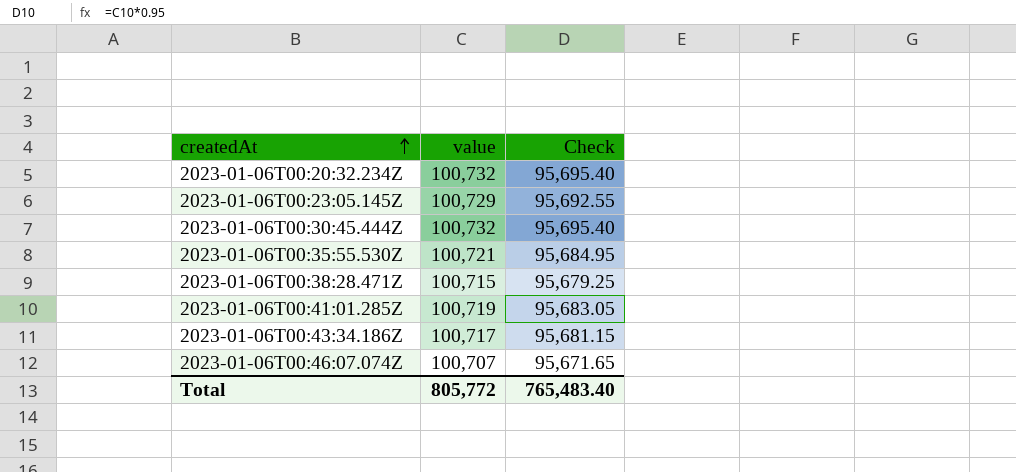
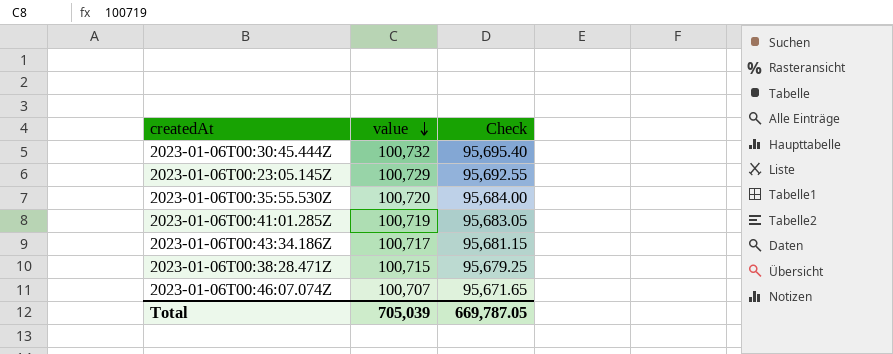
row order: createdAt ascending -> value descending
row 2023-01-06T00:20:32.234Z: 100,732 | 95,695.40 -> none
2023-01-06T00:35:55.530Z | value: 100,721 -> 100,720
2023-01-06T00:35:55.530Z | Check: 95,684.95 -> 95,684.00
Total | value: 805,772 -> 705,039
Total | Check: 765,483.40 -> 669,787.05

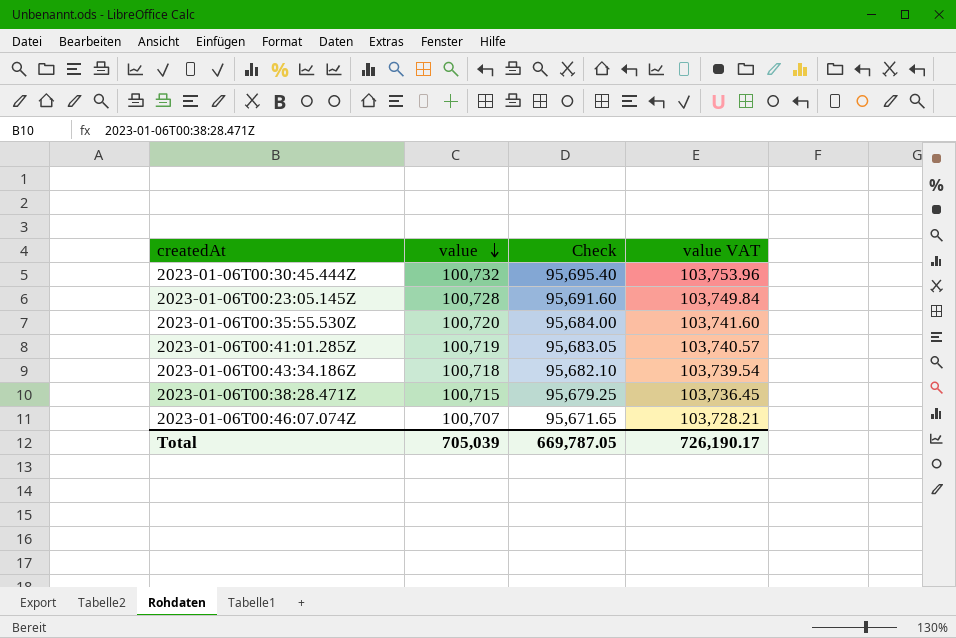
column value VAT | formula: none -> [value] * 1.03
2023-01-06T00:23:05.145Z | value: 100,729 -> 100,728
2023-01-06T00:23:05.145Z | Check: 95,692.55 -> 95,691.60
2023-01-06T00:43:34.186Z | value: 100,717 -> 100,718
2023-01-06T00:43:34.186Z | Check: 95,681.15 -> 95,682.10

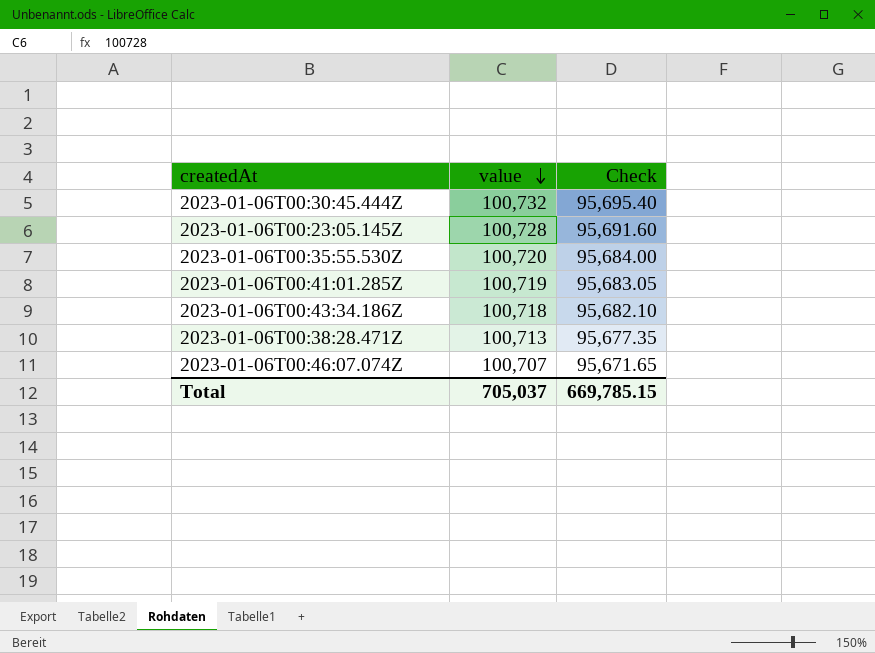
column value VAT | formula: [value] * 1.03 -> none
2023-01-06T00:38:28.471Z | value: 100,715 -> 100,713
2023-01-06T00:38:28.471Z | Check: 95,679.25 -> 95,677.35
Total | value: 705,039 -> 705,037
Total | Check: 669,787.05 -> 669,785.15

